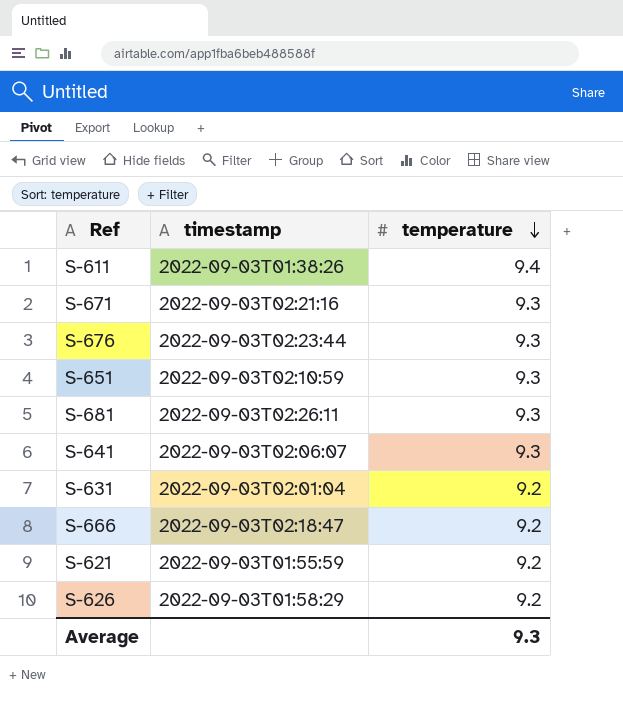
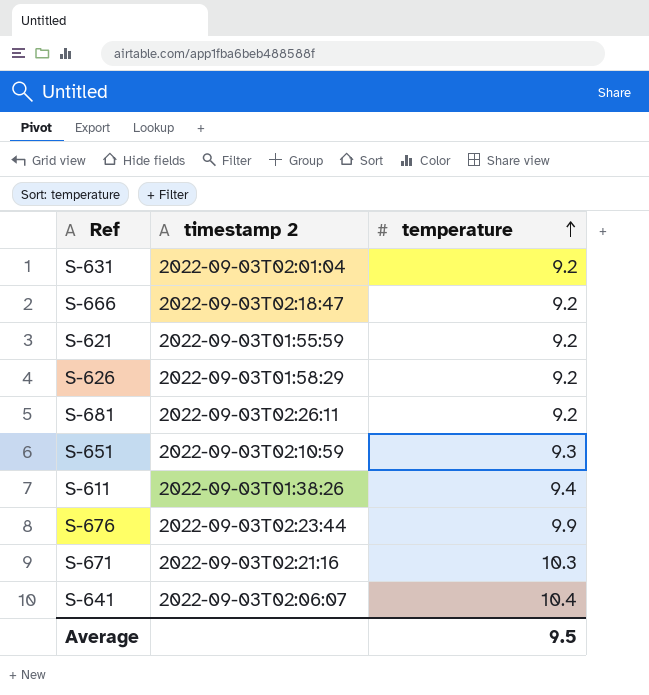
row order: temperature descending -> temperature ascending
column name: timestamp -> timestamp 2
S-681 | temperature: 9.3 -> 9.2
S-676 | temperature: 9.3 -> 9.9
S-671 | temperature: 9.3 -> 10.3
S-641 | temperature: 9.3 -> 10.4
Average | temperature: 9.3 -> 9.5

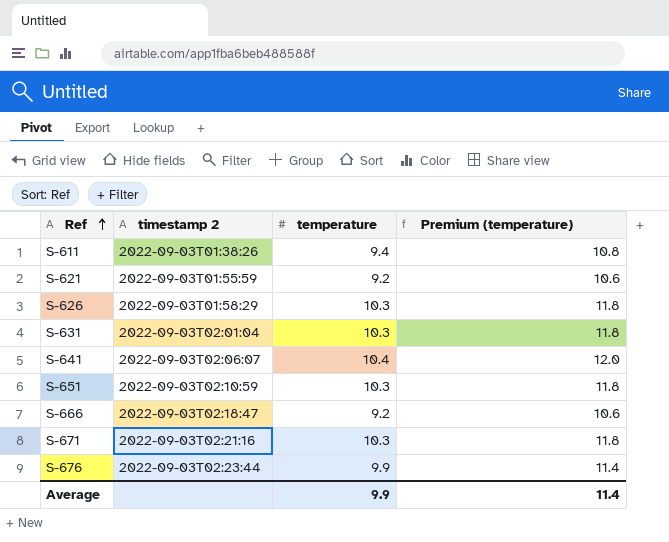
row order: temperature ascending -> Ref ascending
column Premium (temperature) | formula: none -> [temperature] * 1.15
row S-681: 2022-09-03T02:26:11 | 9.2 -> none
S-626 | temperature: 9.2 -> 10.3
S-631 | temperature: 9.2 -> 10.3
S-651 | temperature: 9.3 -> 10.3
Average | temperature: 9.5 -> 9.9

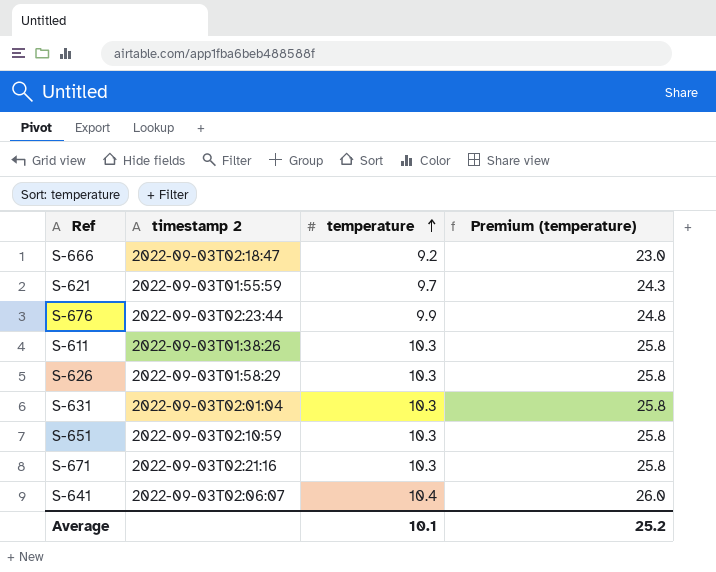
row order: Ref ascending -> temperature ascending
column Premium (temperature) | formula: [temperature] * 1.15 -> [temperature] * 2.5
S-621 | temperature: 9.2 -> 9.7
S-611 | temperature: 9.4 -> 10.3
Average | temperature: 9.9 -> 10.1
Average | Premium (temperature): 11.4 -> 25.2

